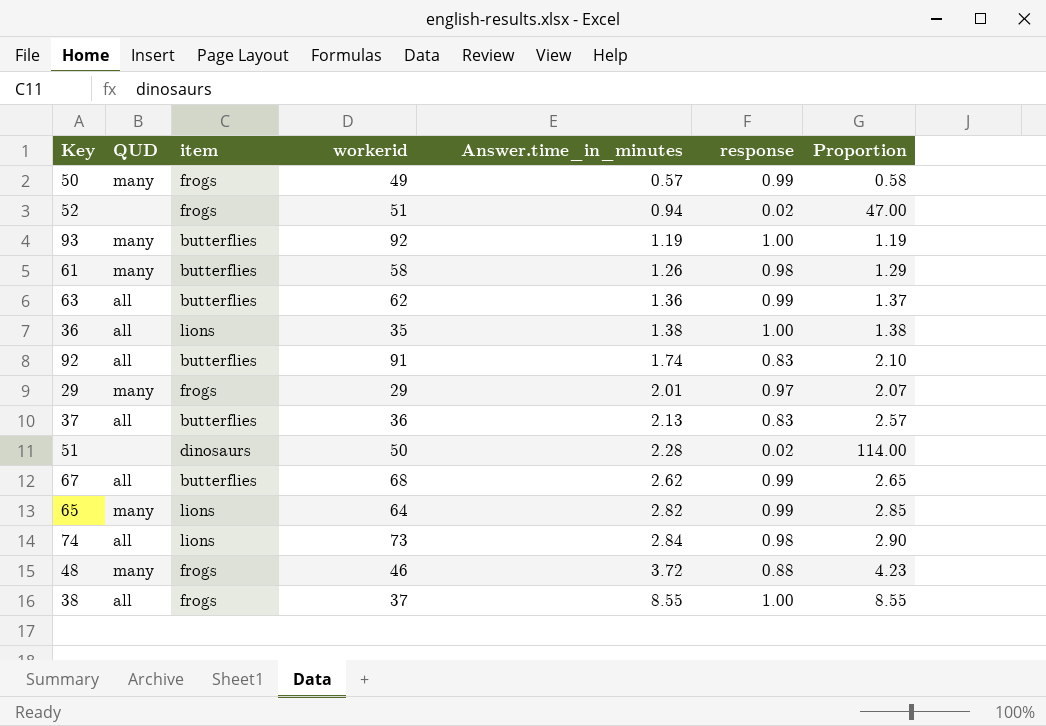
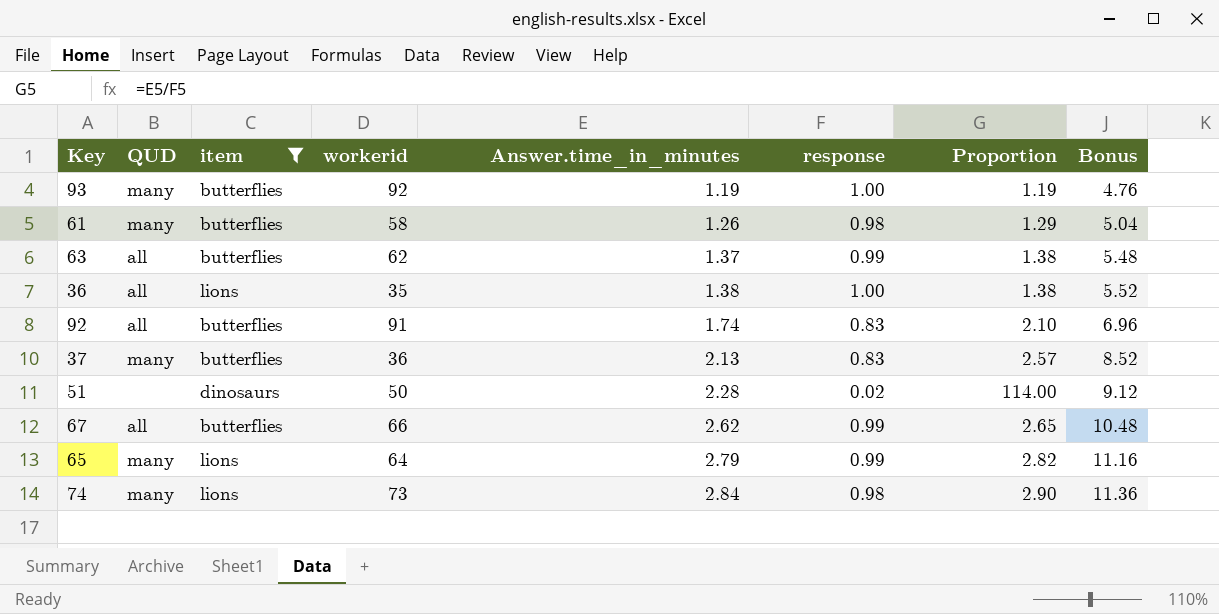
filter: none -> item != frogs
column Bonus | formula: none -> [Answer.time_in_minutes] * 4
63 | Answer.time_in_minutes: 1.36 -> 1.37
63 | Proportion: 1.37 -> 1.38
37 | QUD: all -> many
67 | workerid: 68 -> 66
65 | Answer.time_in_minutes: 2.82 -> 2.79
65 | Proportion: 2.85 -> 2.82
74 | QUD: all -> many

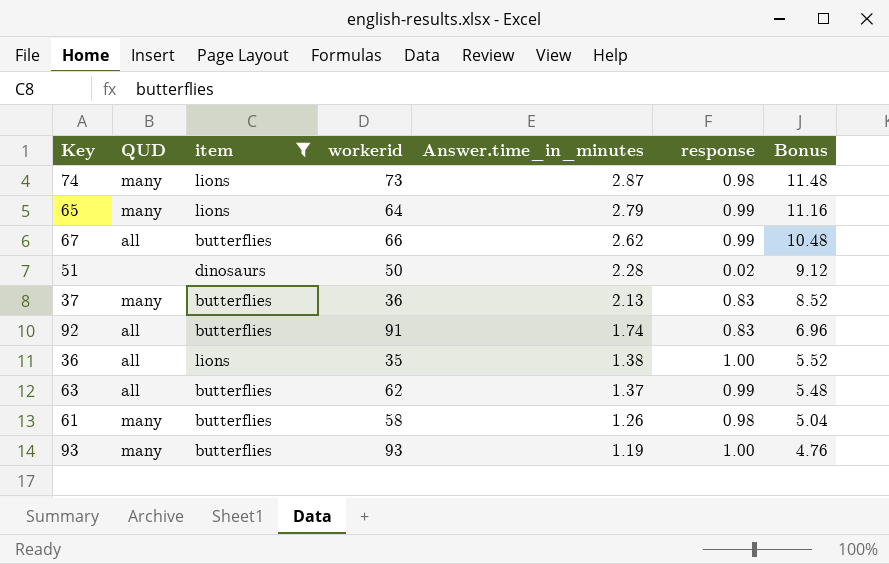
row order: Answer.time_in_minutes ascending -> Answer.time_in_minutes descending
column Proportion | formula: [Answer.time_in_minutes] / [response] -> none
74 | Answer.time_in_minutes: 2.84 -> 2.87
74 | Bonus: 11.36 -> 11.48
93 | workerid: 92 -> 93

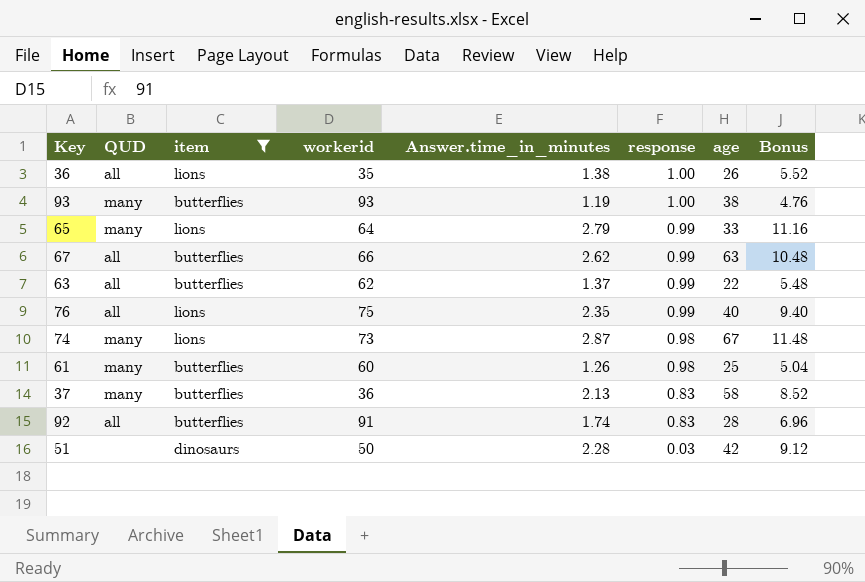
row order: Answer.time_in_minutes descending -> response descending
column age | position: none -> 7
row 76: none -> all | lions | 75 | 2.35 | 0.99 | 40 | 9.40
61 | workerid: 58 -> 60
51 | response: 0.02 -> 0.03

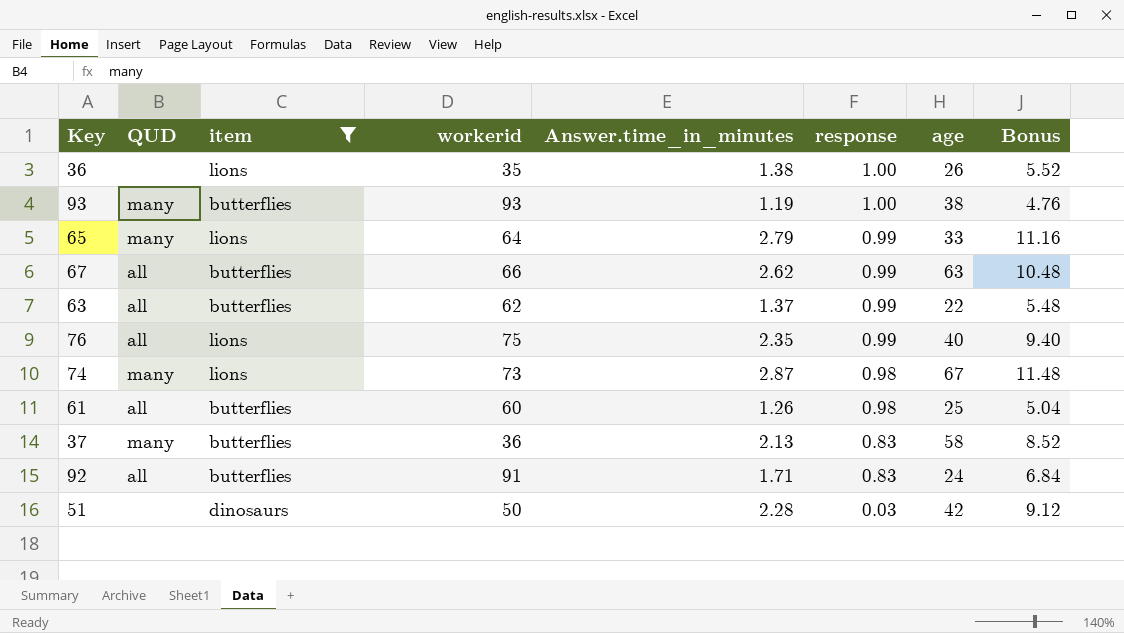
36 | QUD: all -> none
61 | QUD: many -> all
92 | Answer.time_in_minutes: 1.74 -> 1.71
92 | age: 28 -> 24
92 | Bonus: 6.96 -> 6.84

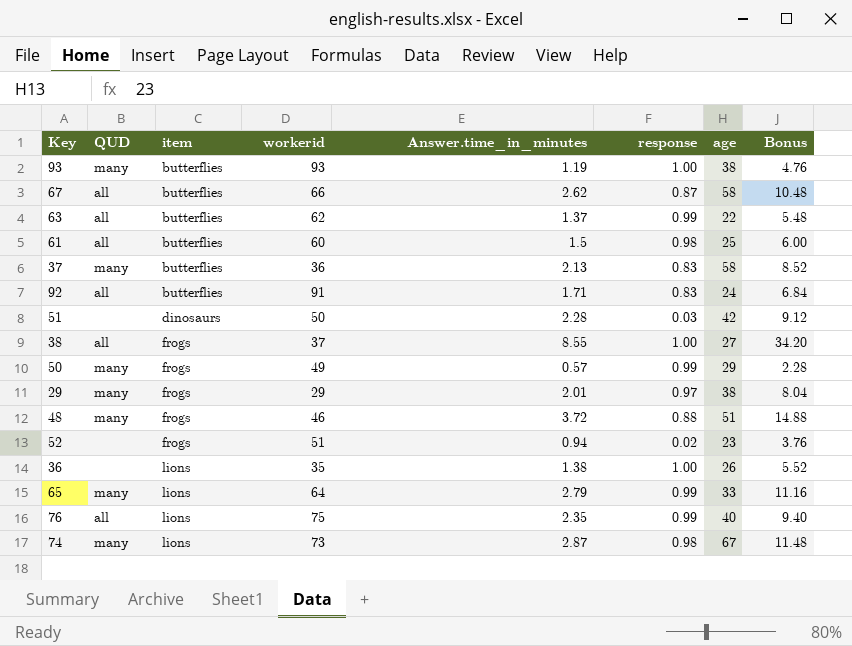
filter: item != frogs -> none
row order: response descending -> item ascending
67 | response: 0.99 -> 0.87
67 | age: 63 -> 58
61 | Answer.time_in_minutes: 1.26 -> 1.5
61 | Bonus: 5.04 -> 6.00

